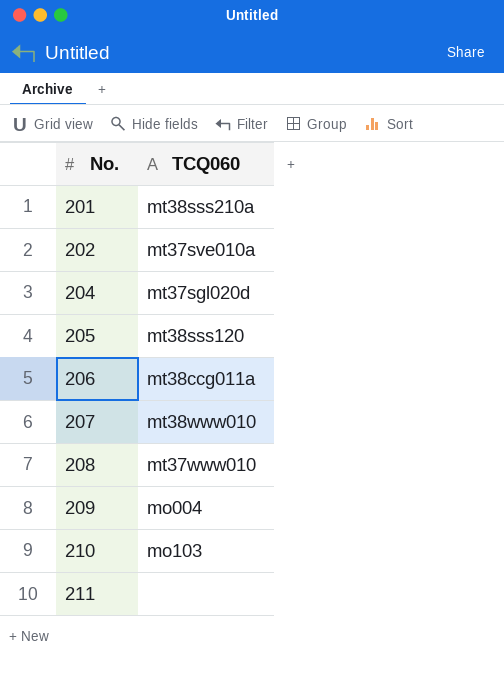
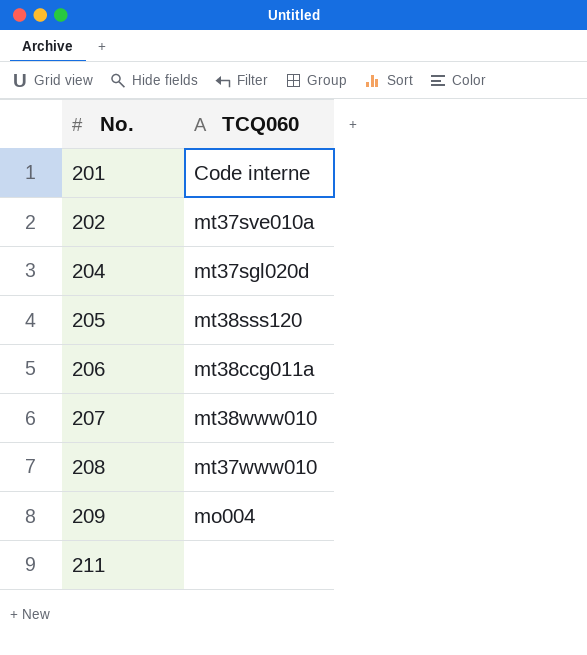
row 210: mo103 -> none
201 | TCQ060: mt38sss210a -> Code interne

